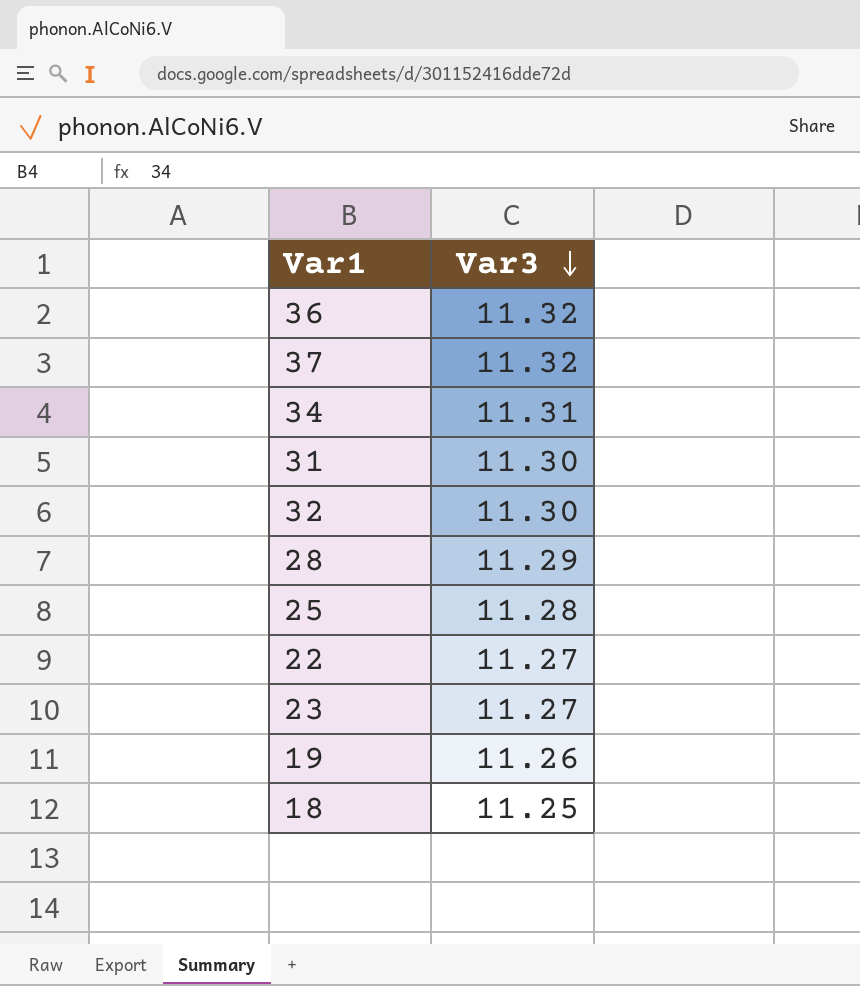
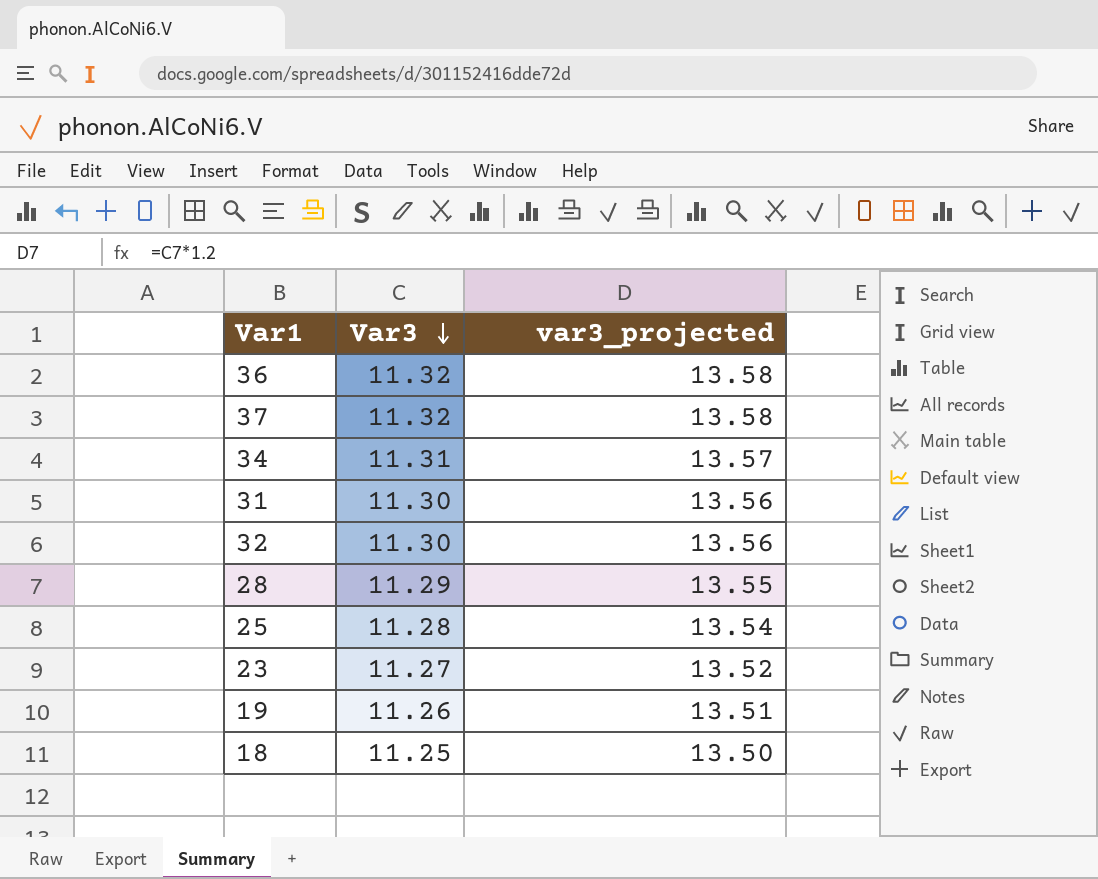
column var3_projected | formula: none -> [Var3] * 1.2
row 22: 11.27 -> none

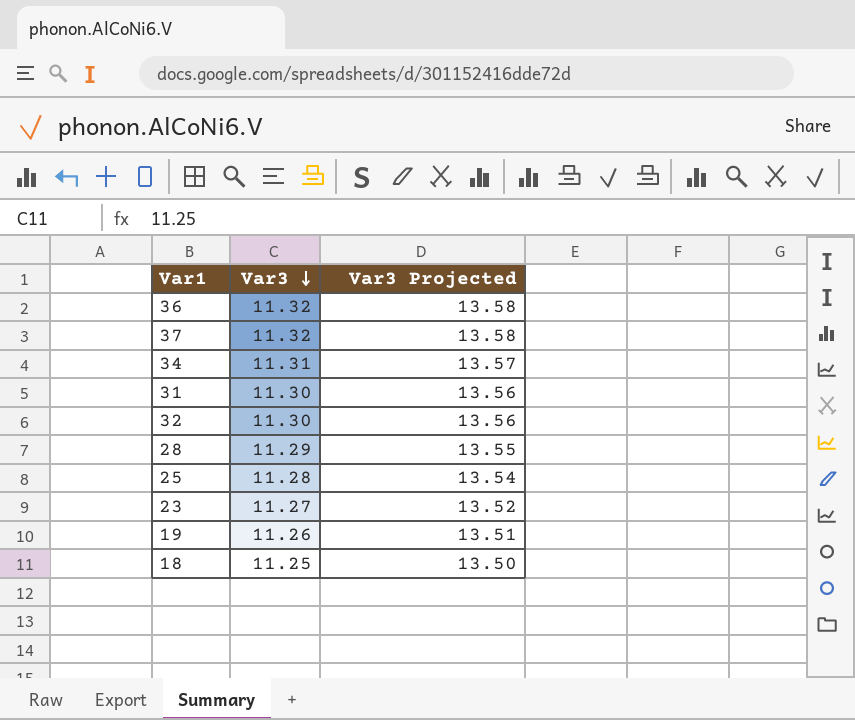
column name: var3_projected -> Var3 Projected

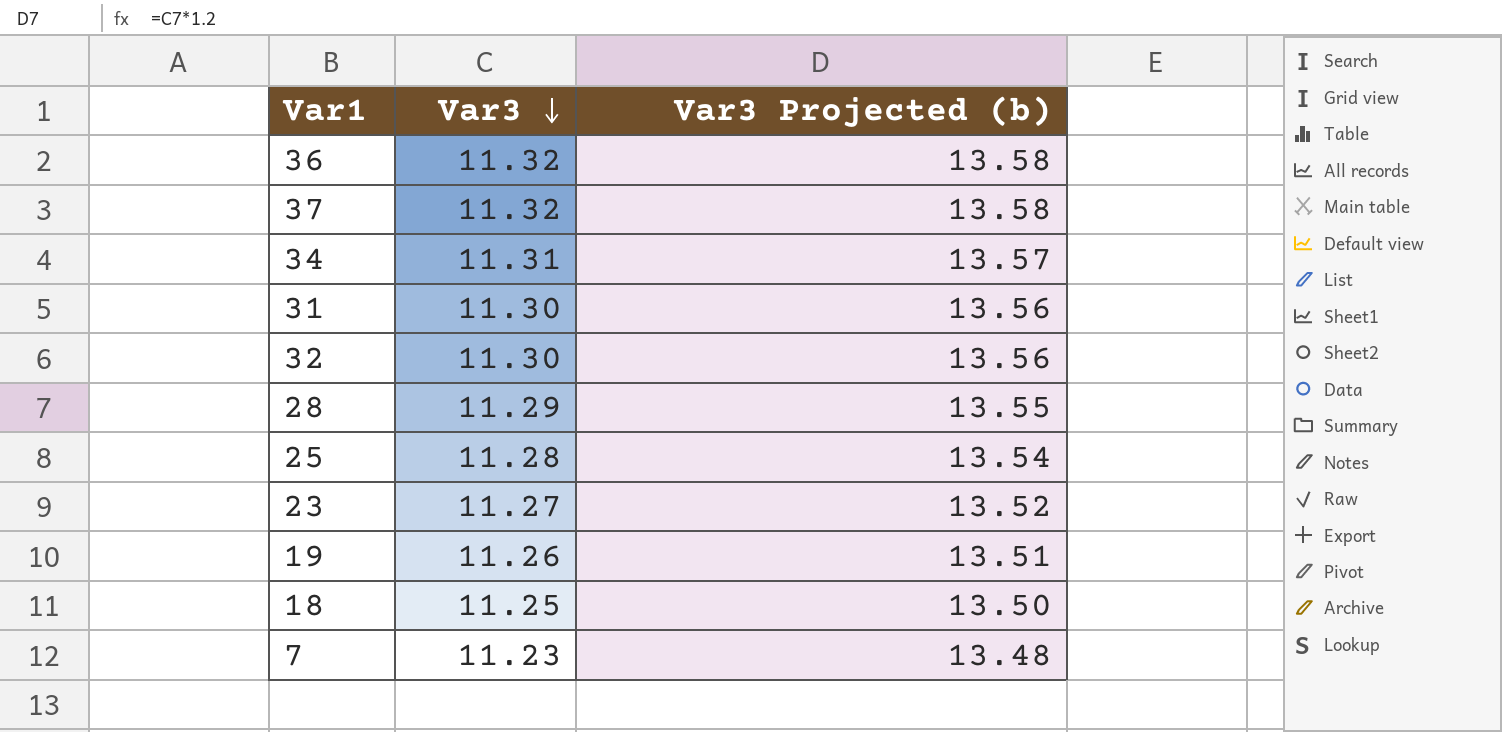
column name: Var3 Projected -> Var3 Projected (b)
row 7: none -> 11.23 | 13.48

